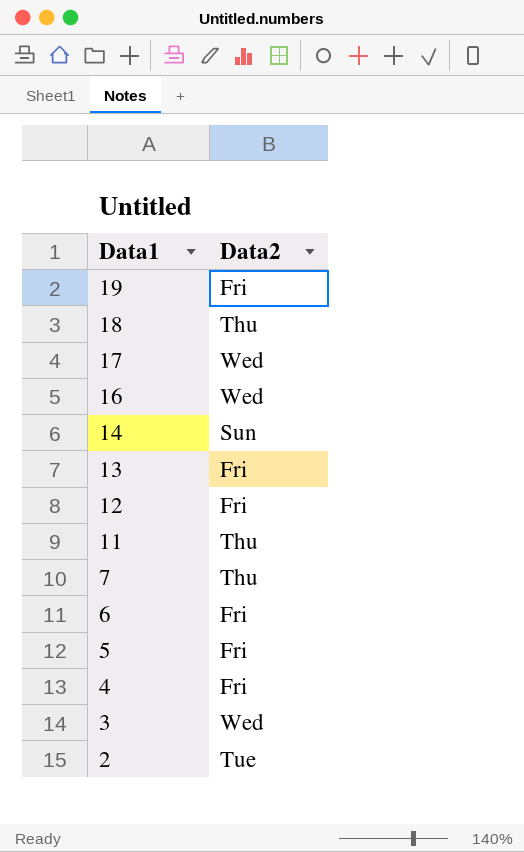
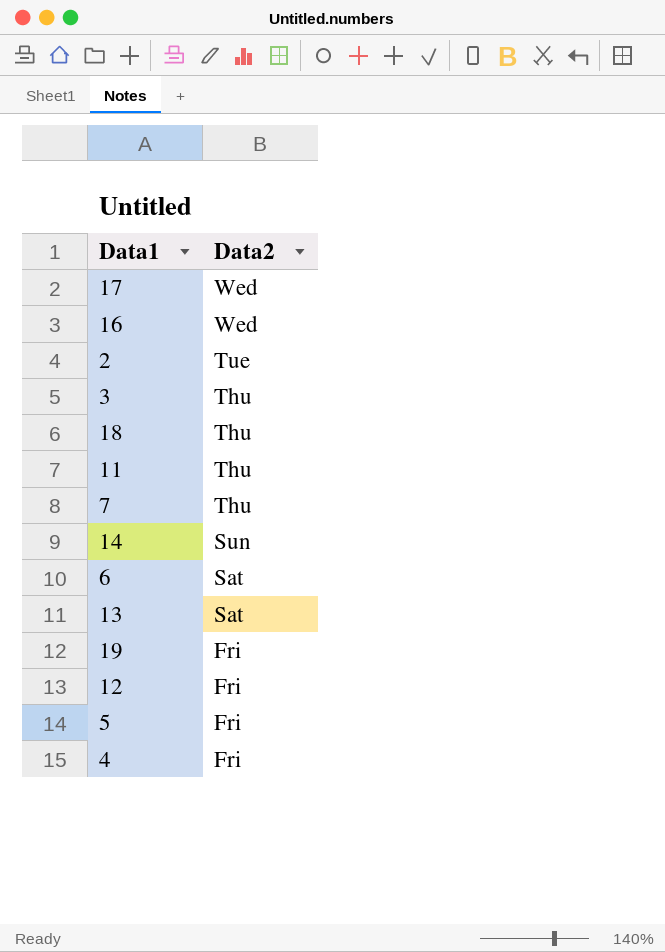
row order: Data1 descending -> Data2 descending
3 | Data2: Wed -> Thu
6 | Data2: Fri -> Sat
13 | Data2: Fri -> Sat

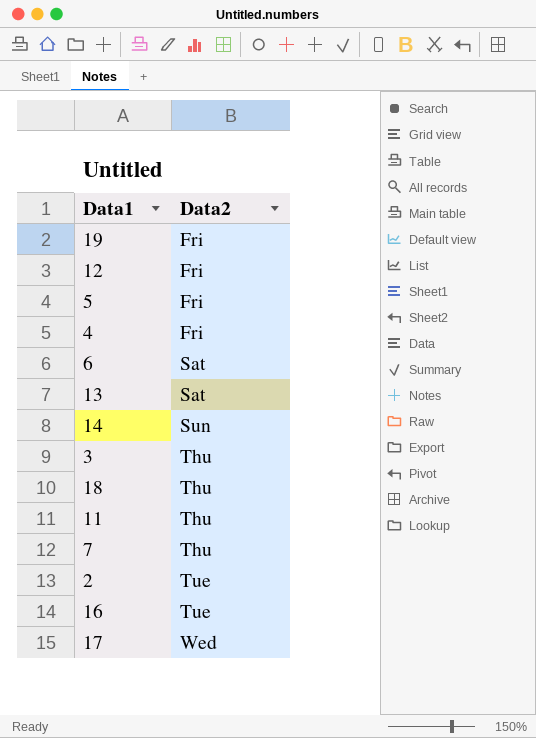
row order: Data2 descending -> Data2 ascending
16 | Data2: Wed -> Tue

